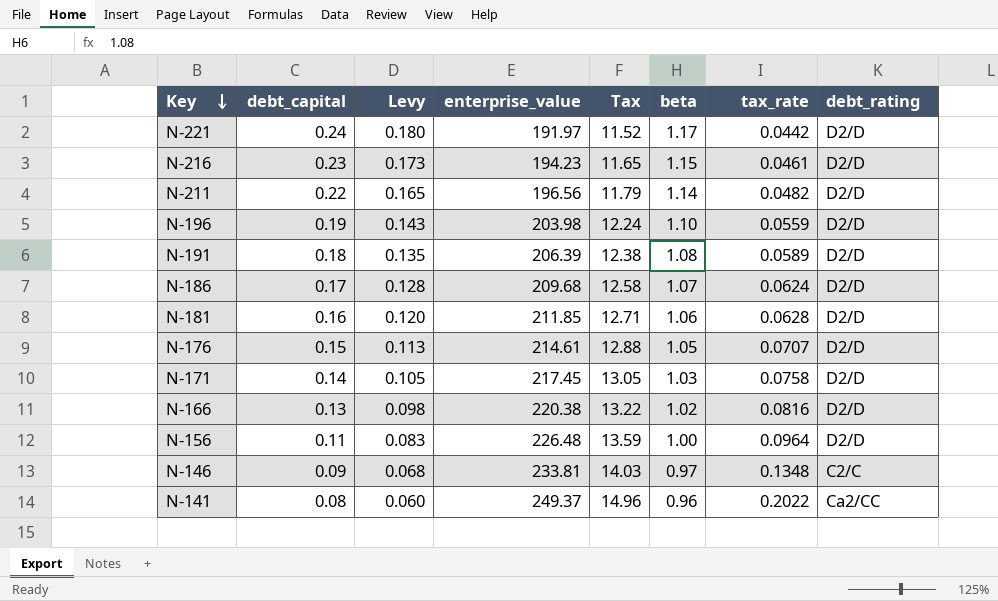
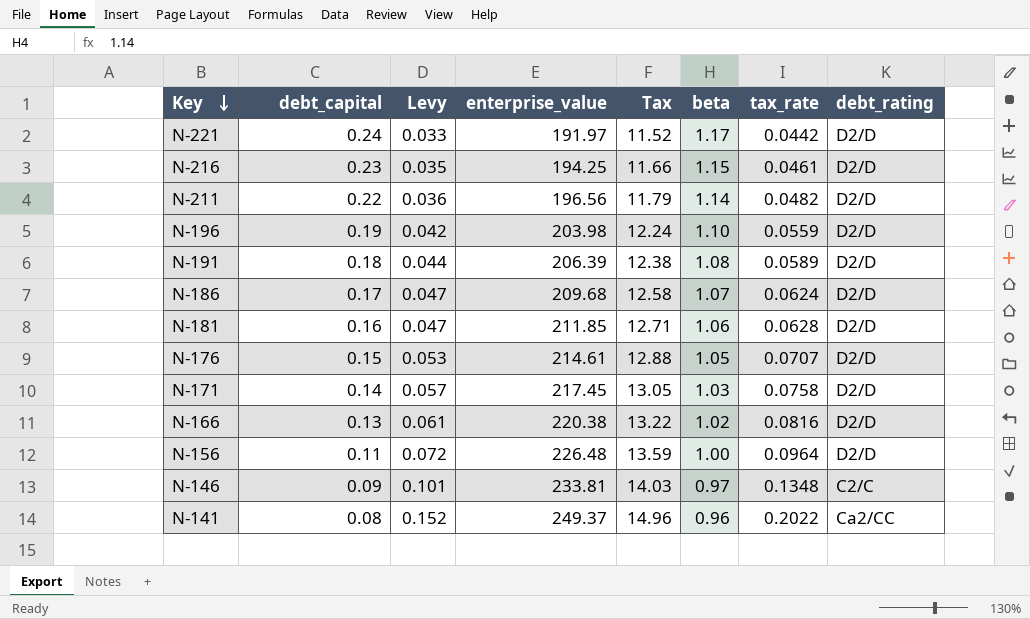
column Levy | formula: [debt_capital] * 0.75 -> [tax_rate] * 0.75
N-216 | enterprise_value: 194.23 -> 194.25
N-216 | Tax: 11.65 -> 11.66

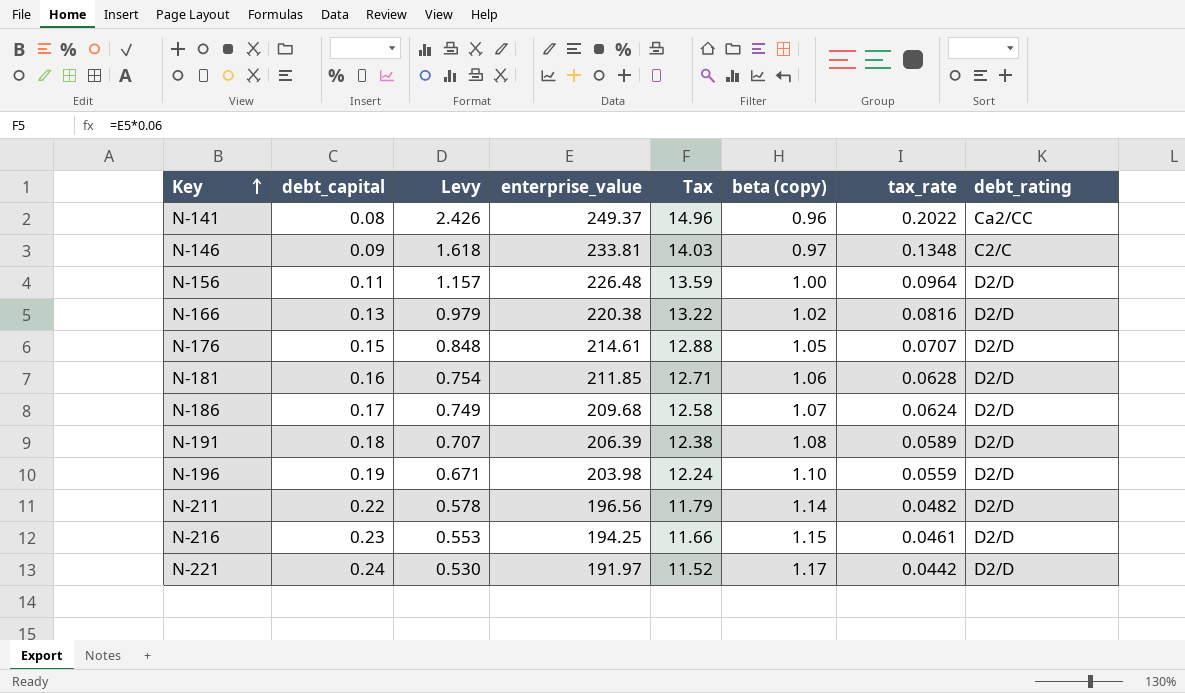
row order: Key descending -> Key ascending
column Levy | formula: [tax_rate] * 0.75 -> [tax_rate] * 12
column name: beta -> beta (copy)
row N-171: 0.14 | 0.057 | 217.45 | 13.05 | 1.03 | 0.0758 | D2/D -> none

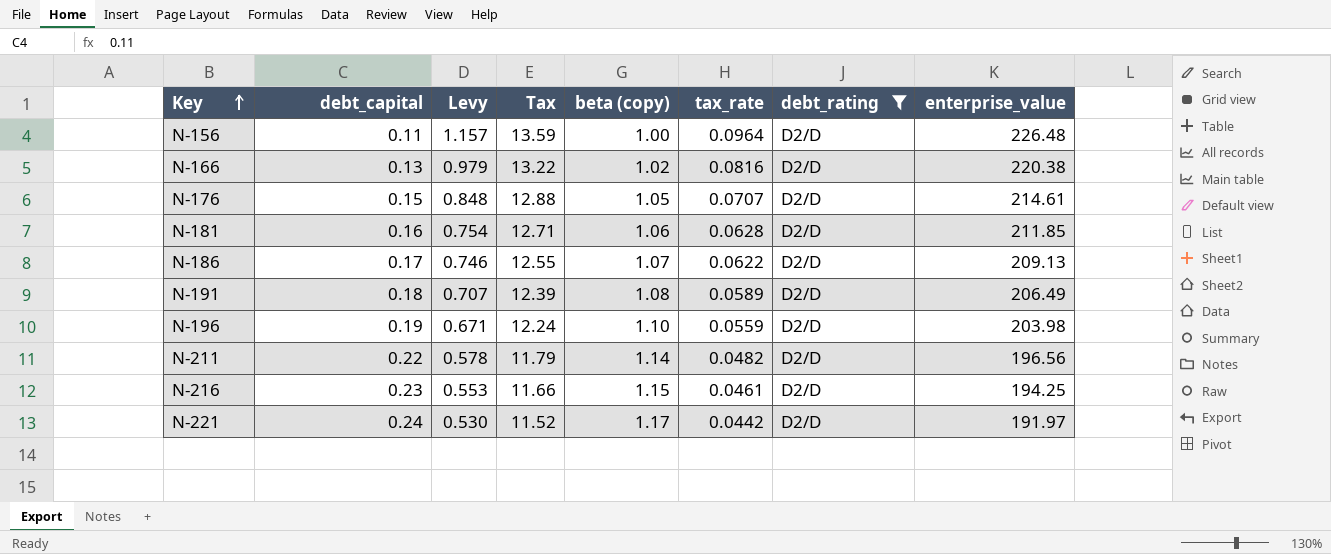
filter: none -> debt_rating = D2/D
column enterprise_value | position: 4 -> 8
N-186 | Levy: 0.749 -> 0.746
N-186 | Tax: 12.58 -> 12.55
N-186 | tax_rate: 0.0624 -> 0.0622
N-186 | enterprise_value: 209.68 -> 209.13
N-191 | Tax: 12.38 -> 12.39
N-191 | enterprise_value: 206.39 -> 206.49

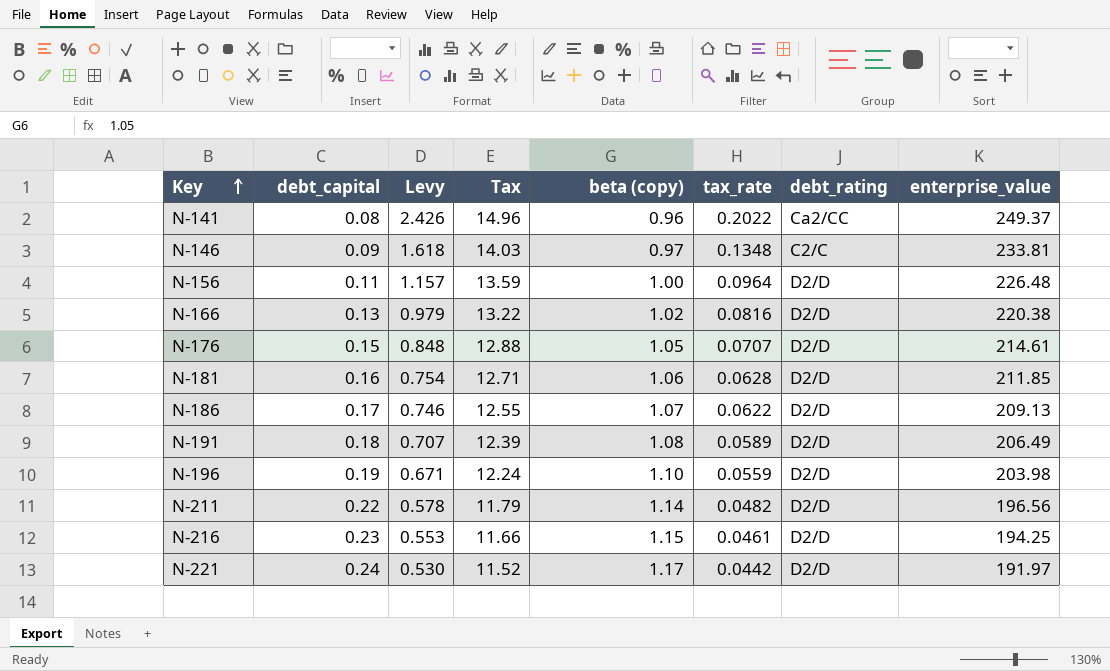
filter: debt_rating = D2/D -> none

